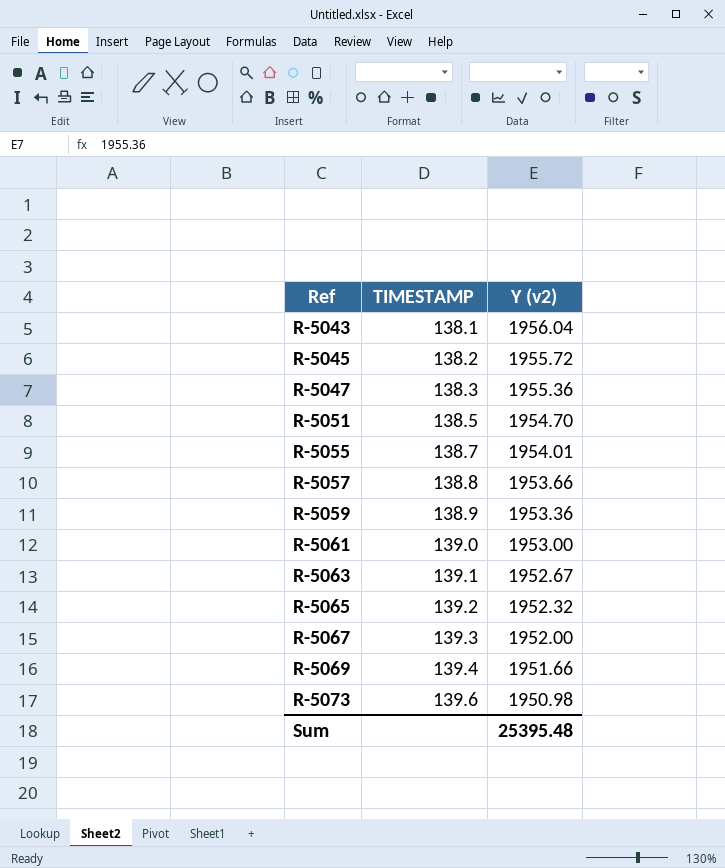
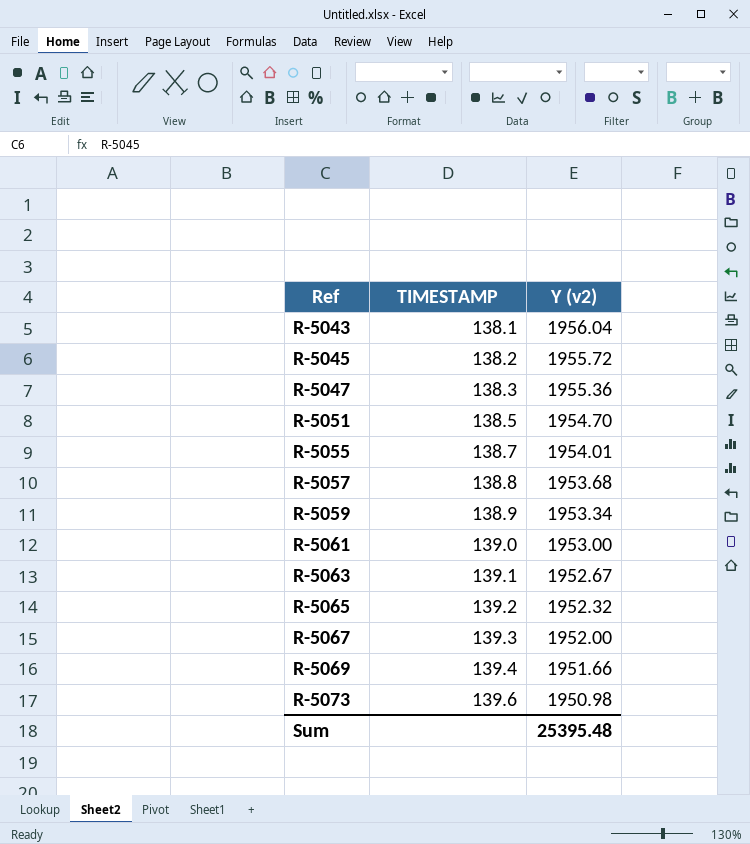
R-5057 | Y (v2): 1953.66 -> 1953.68
R-5059 | Y (v2): 1953.36 -> 1953.34

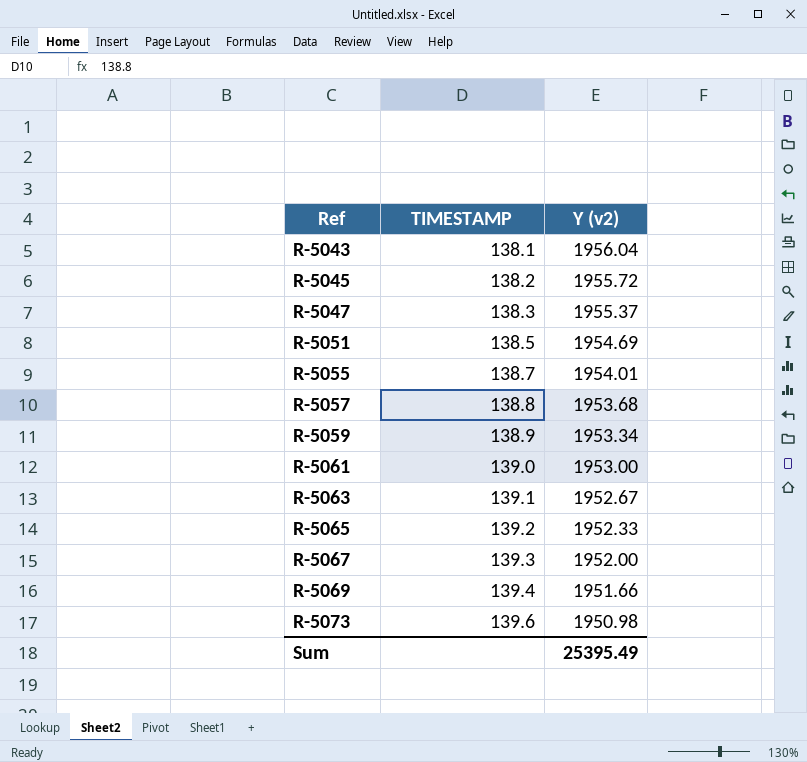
R-5047 | Y (v2): 1955.36 -> 1955.37
R-5051 | Y (v2): 1954.70 -> 1954.69
R-5065 | Y (v2): 1952.32 -> 1952.33
Sum | Y (v2): 25395.48 -> 25395.49

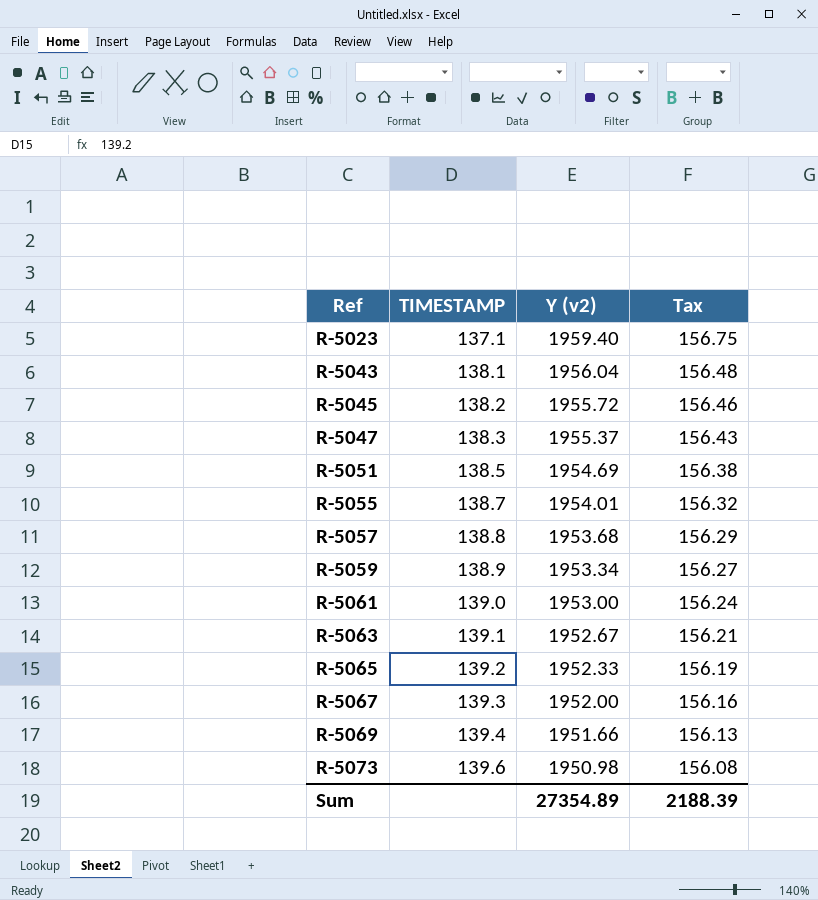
column Tax | formula: none -> [Y (v2)] * 0.08
row R-5023: none -> 137.1 | 1959.40 | 156.75
Sum | Y (v2): 25395.49 -> 27354.89

